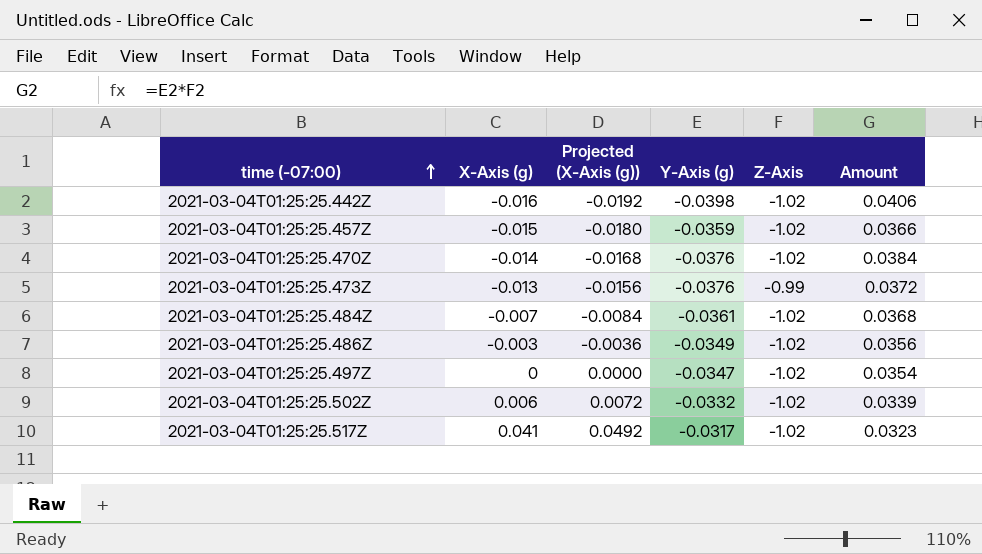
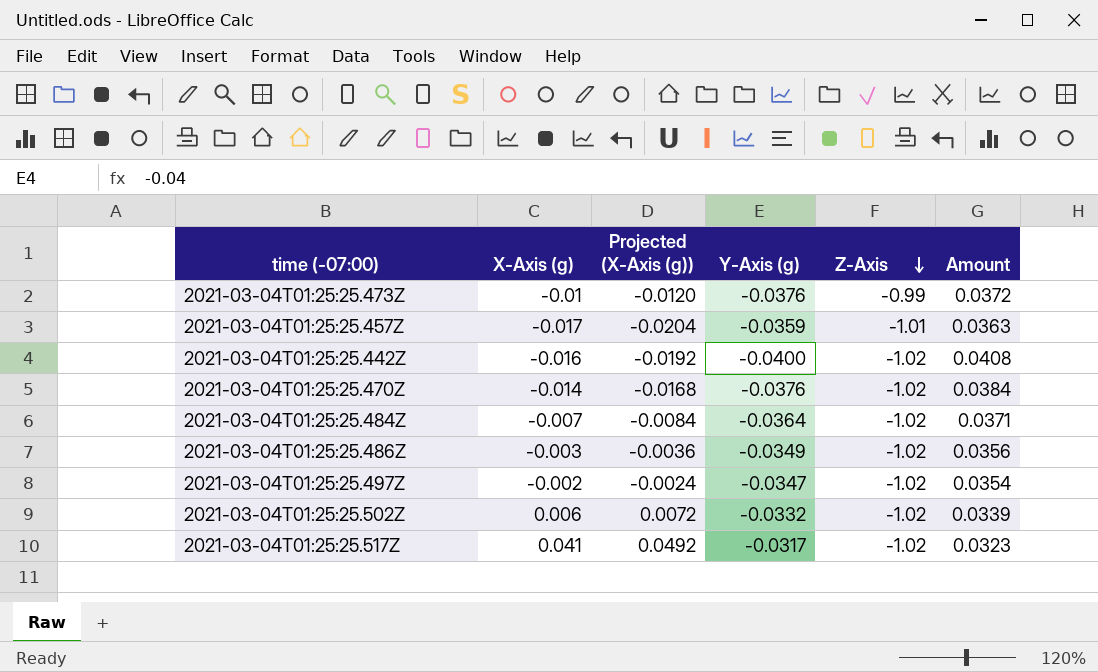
row order: time (-07:00) ascending -> Z-Axis descending
2021-03-04T01:25:25.473Z | X-Axis (g): -0.013 -> -0.01
2021-03-04T01:25:25.473Z | Projected (X-Axis (g)): -0.0156 -> -0.0120
2021-03-04T01:25:25.457Z | X-Axis (g): -0.015 -> -0.017
2021-03-04T01:25:25.457Z | Projected (X-Axis (g)): -0.0180 -> -0.0204
2021-03-04T01:25:25.457Z | Z-Axis: -1.02 -> -1.01
2021-03-04T01:25:25.457Z | Amount: 0.0366 -> 0.0363
2021-03-04T01:25:25.442Z | Y-Axis (g): -0.0398 -> -0.0400
2021-03-04T01:25:25.442Z | Amount: 0.0406 -> 0.0408
2021-03-04T01:25:25.484Z | Y-Axis (g): -0.0361 -> -0.0364
2021-03-04T01:25:25.484Z | Amount: 0.0368 -> 0.0371
2021-03-04T01:25:25.497Z | X-Axis (g): 0 -> -0.002
2021-03-04T01:25:25.497Z | Projected (X-Axis (g)): 0.0000 -> -0.0024

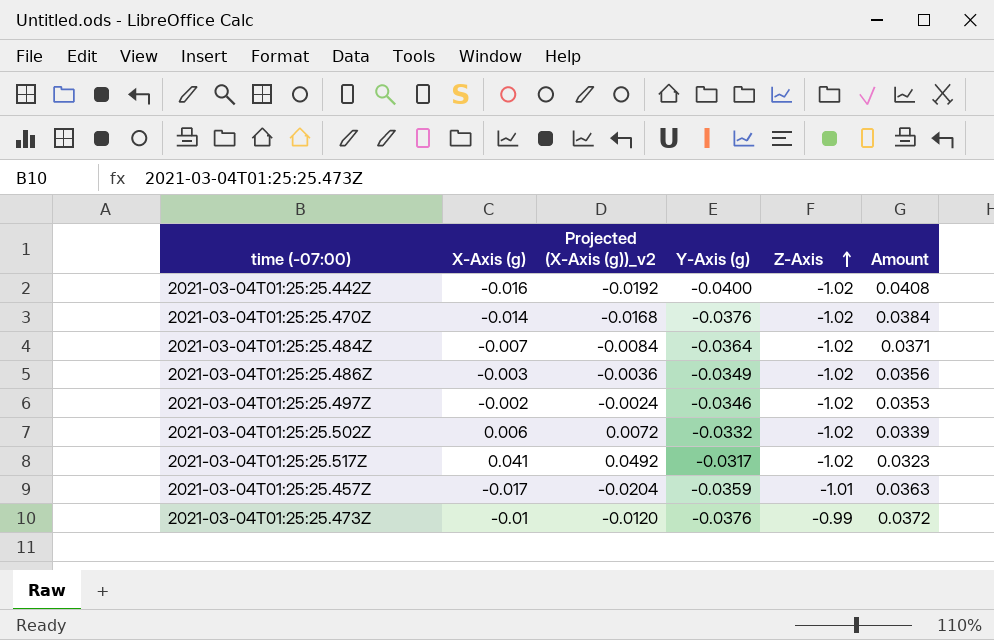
row order: Z-Axis descending -> Z-Axis ascending
column name: Projected (X-Axis (g)) -> Projected (X-Axis (g))_v2
2021-03-04T01:25:25.497Z | Y-Axis (g): -0.0347 -> -0.0346
2021-03-04T01:25:25.497Z | Amount: 0.0354 -> 0.0353

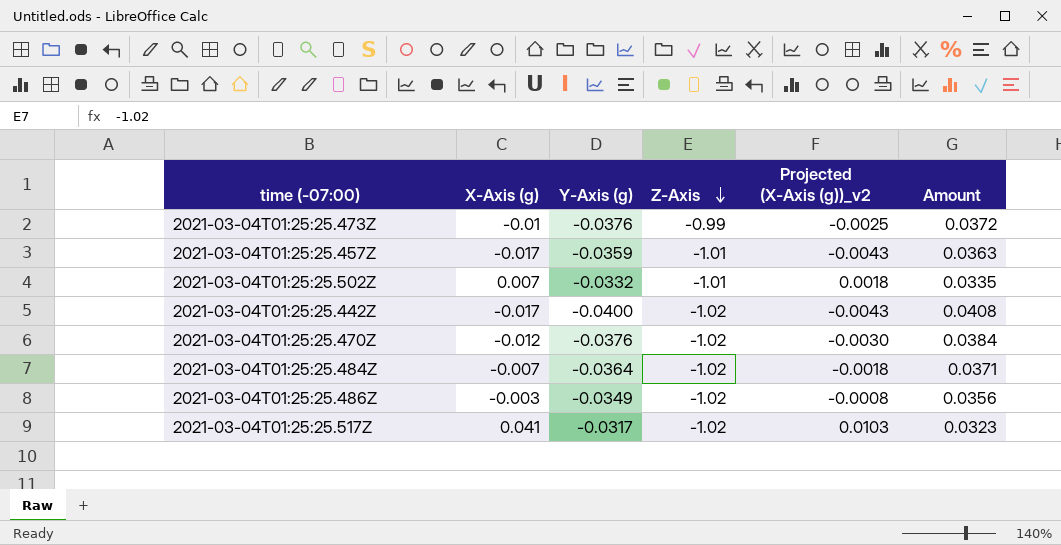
row order: Z-Axis ascending -> Z-Axis descending
column Projected (X-Axis (g))_v2 | formula: [X-Axis (g)] * 1.2 -> [X-Axis (g)] * 0.25
column Projected (X-Axis (g))_v2 | position: 3 -> 5
row 2021-03-04T01:25:25.497Z: -0.002 | -0.0024 | -0.0346 | -1.02 | 0.0353 -> none
2021-03-04T01:25:25.502Z | X-Axis (g): 0.006 -> 0.007
2021-03-04T01:25:25.502Z | Z-Axis: -1.02 -> -1.01
2021-03-04T01:25:25.502Z | Amount: 0.0339 -> 0.0335
2021-03-04T01:25:25.442Z | X-Axis (g): -0.016 -> -0.017
2021-03-04T01:25:25.470Z | X-Axis (g): -0.014 -> -0.012

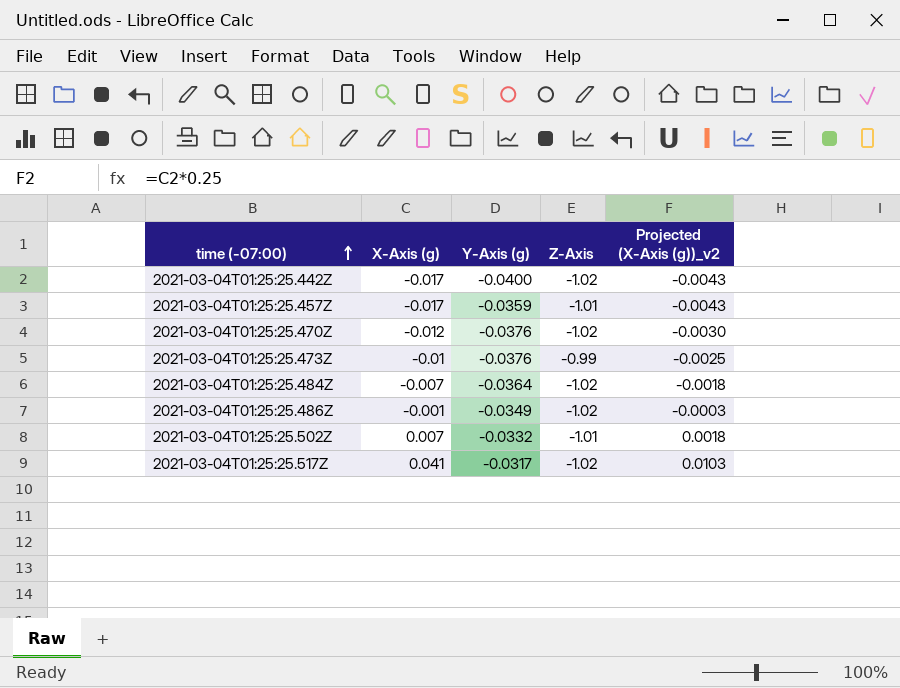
row order: Z-Axis descending -> time (-07:00) ascending
column Amount | formula: [Y-Axis (g)] * [Z-Axis] -> none
2021-03-04T01:25:25.486Z | X-Axis (g): -0.003 -> -0.001
2021-03-04T01:25:25.486Z | Projected (X-Axis (g))_v2: -0.0008 -> -0.0003

